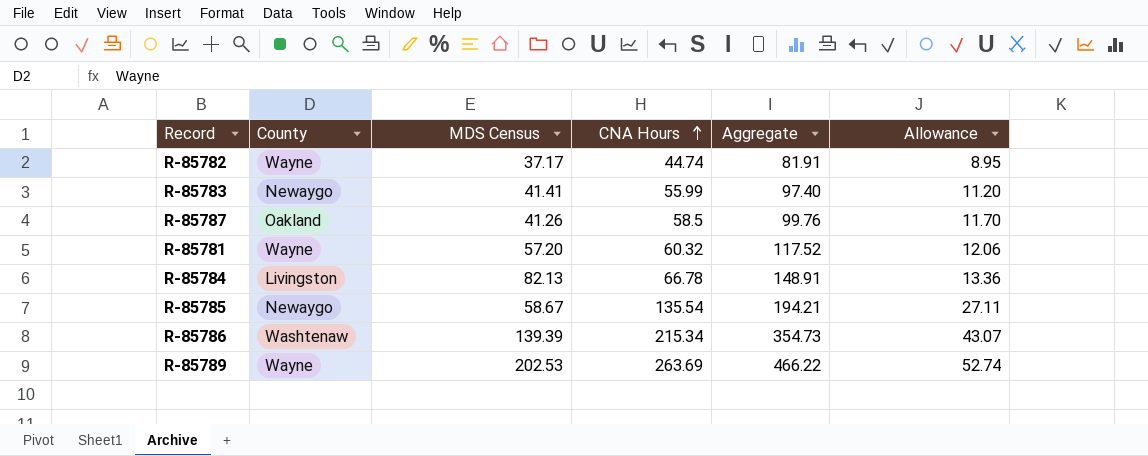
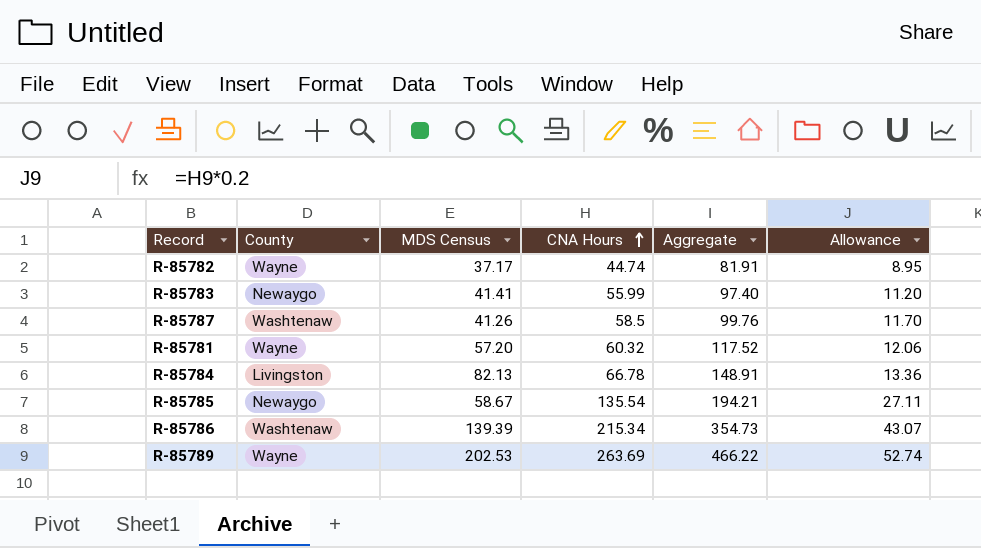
R-85787 | County: Oakland -> Washtenaw

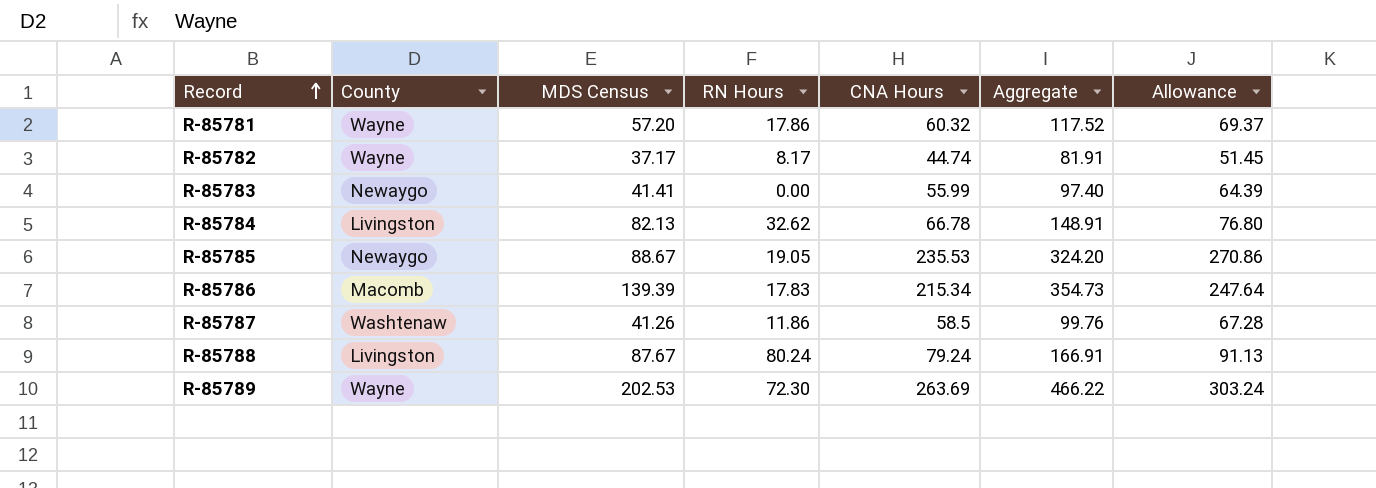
row order: CNA Hours ascending -> Record ascending
column RN Hours | position: none -> 4
column Allowance | formula: [CNA Hours] * 0.2 -> [CNA Hours] * 1.15
R-85785 | MDS Census: 58.67 -> 88.67
R-85785 | CNA Hours: 135.54 -> 235.53
R-85785 | Aggregate: 194.21 -> 324.20
R-85786 | County: Washtenaw -> Macomb
row R-85788: none -> Livingston | 87.67 | 80.24 | 79.24 | 166.91 | 91.13

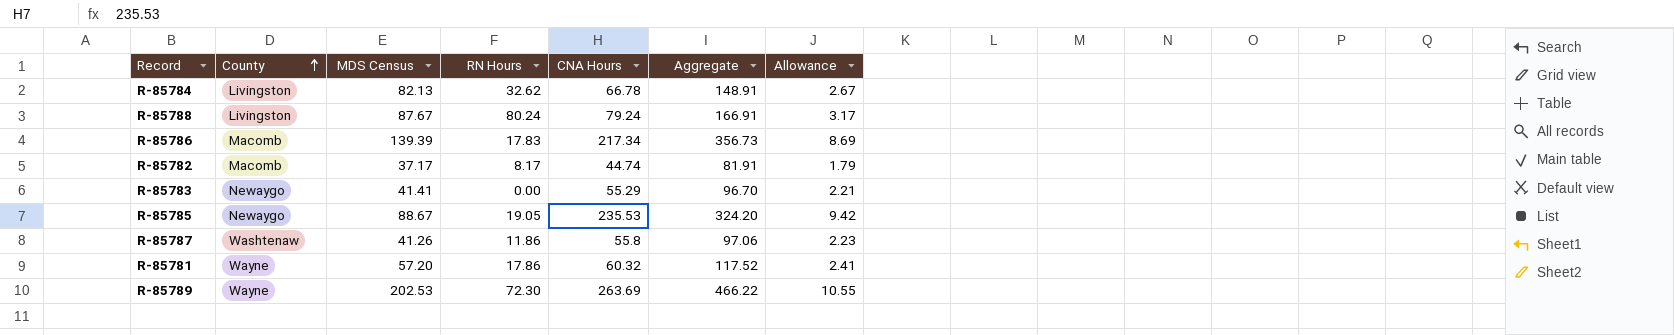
row order: Record ascending -> County ascending
column Allowance | formula: [CNA Hours] * 1.15 -> [CNA Hours] * 0.04
R-85786 | CNA Hours: 215.34 -> 217.34
R-85786 | Aggregate: 354.73 -> 356.73
R-85782 | County: Wayne -> Macomb
R-85783 | CNA Hours: 55.99 -> 55.29
R-85783 | Aggregate: 97.40 -> 96.70
R-85787 | CNA Hours: 58.5 -> 55.8
R-85787 | Aggregate: 99.76 -> 97.06

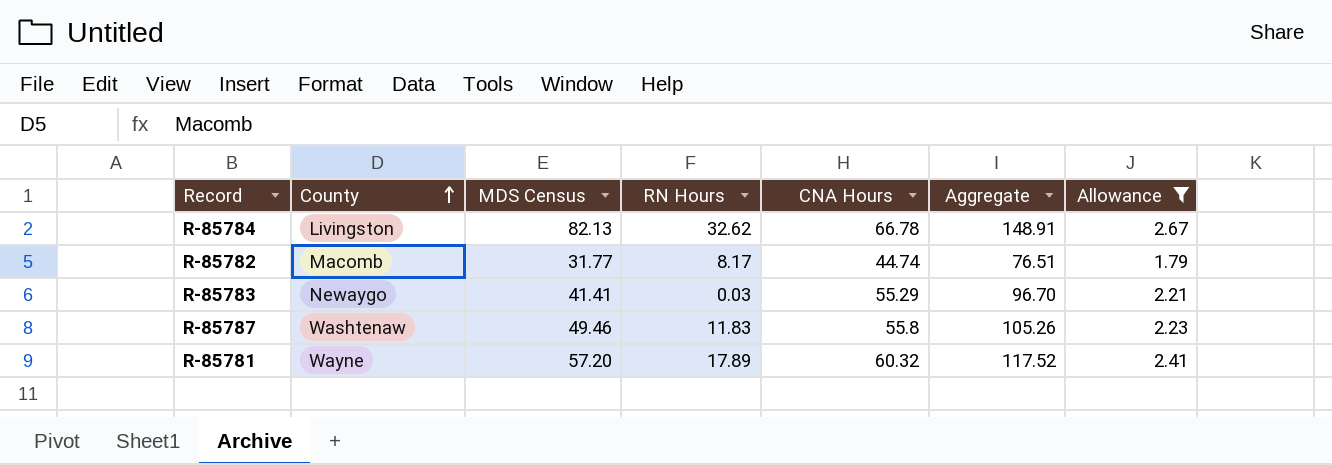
filter: none -> Allowance <= 2.67
R-85782 | MDS Census: 37.17 -> 31.77
R-85782 | Aggregate: 81.91 -> 76.51
R-85783 | RN Hours: 0.00 -> 0.03
R-85787 | MDS Census: 41.26 -> 49.46
R-85787 | RN Hours: 11.86 -> 11.83
R-85787 | Aggregate: 97.06 -> 105.26
R-85781 | RN Hours: 17.86 -> 17.89

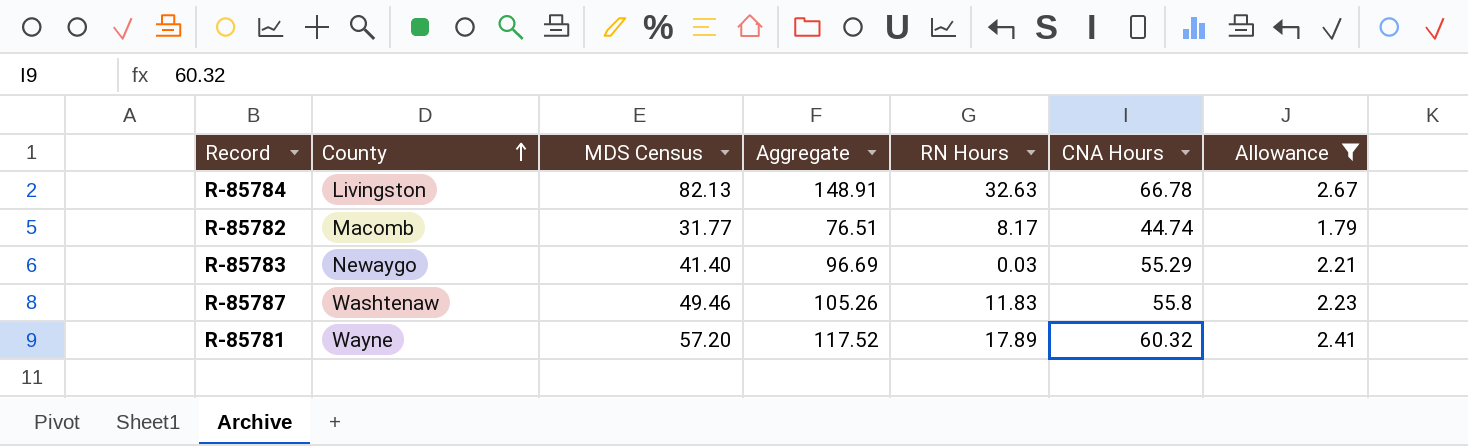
column Aggregate | position: 6 -> 4
R-85784 | RN Hours: 32.62 -> 32.63
R-85783 | MDS Census: 41.41 -> 41.40
R-85783 | Aggregate: 96.70 -> 96.69

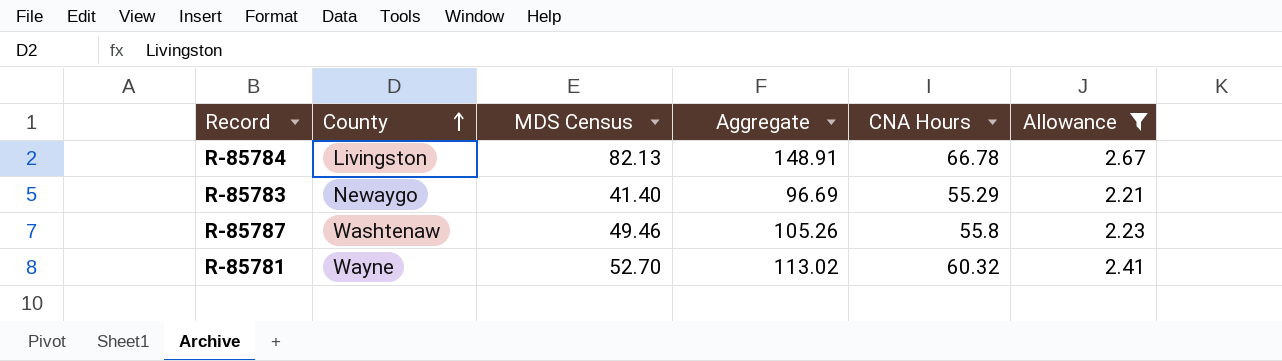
column RN Hours | position: 5 -> none
row R-85782: Macomb | 31.77 | 76.51 | 8.17 | 44.74 | 1.79 -> none
R-85781 | MDS Census: 57.20 -> 52.70
R-85781 | Aggregate: 117.52 -> 113.02

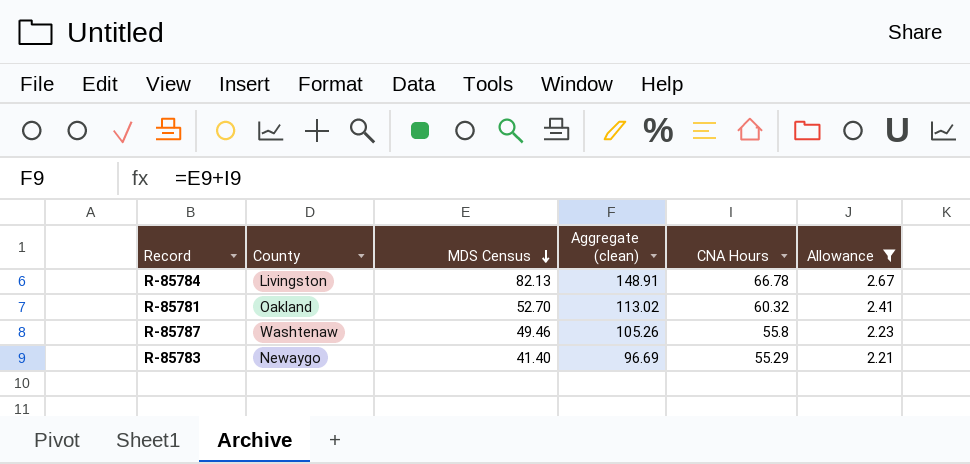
row order: County ascending -> MDS Census descending
column name: Aggregate -> Aggregate (clean)
R-85781 | County: Wayne -> Oakland

